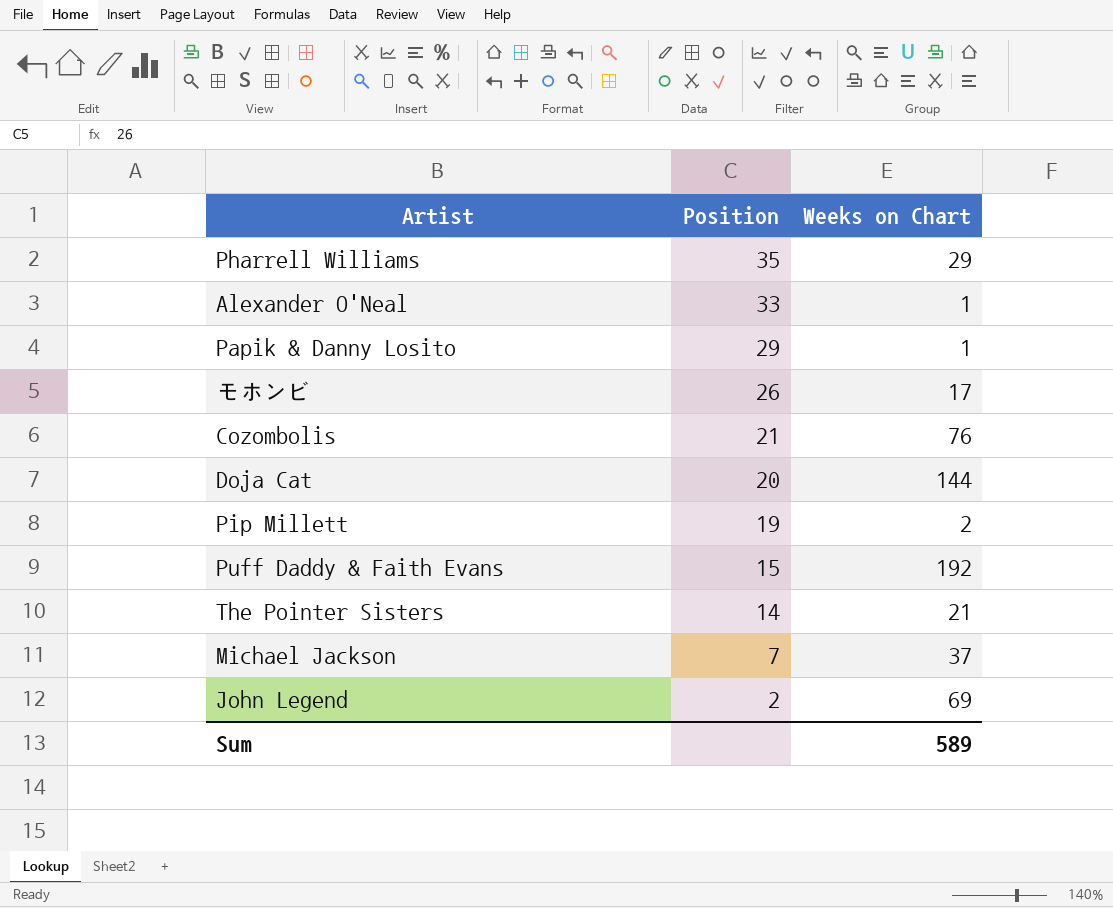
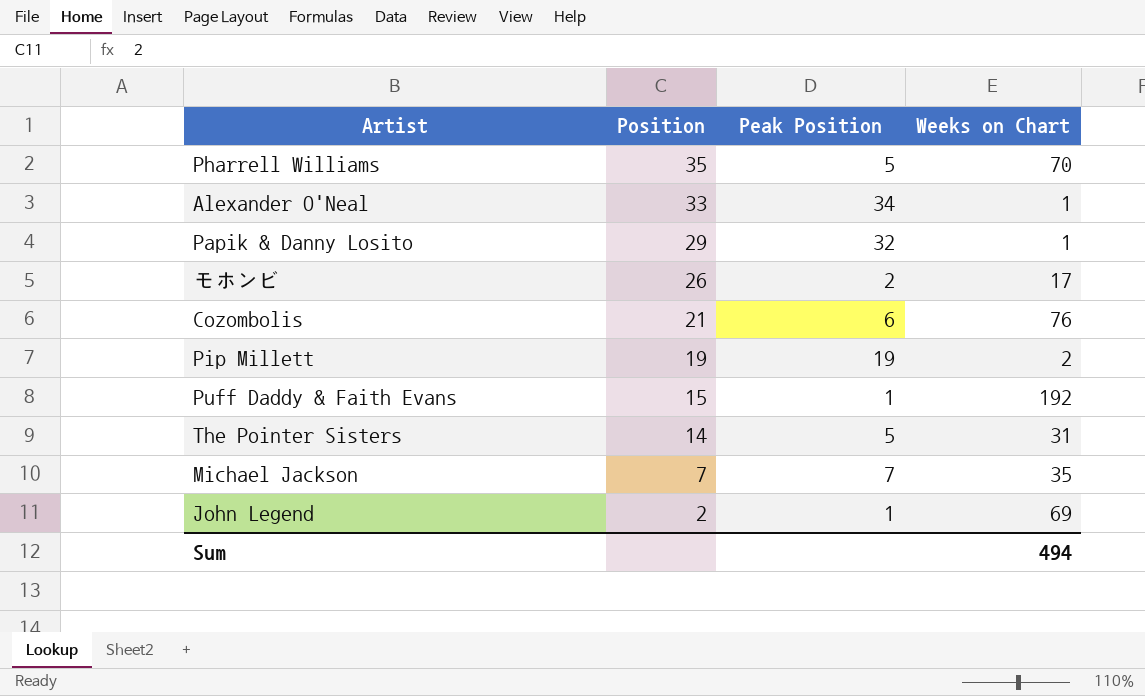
column Peak Position | position: none -> 3
row Doja Cat: 20 | 144 -> none
Pharrell Williams | Weeks on Chart: 29 -> 70
The Pointer Sisters | Weeks on Chart: 21 -> 31
Michael Jackson | Weeks on Chart: 37 -> 35
Sum | Weeks on Chart: 589 -> 494

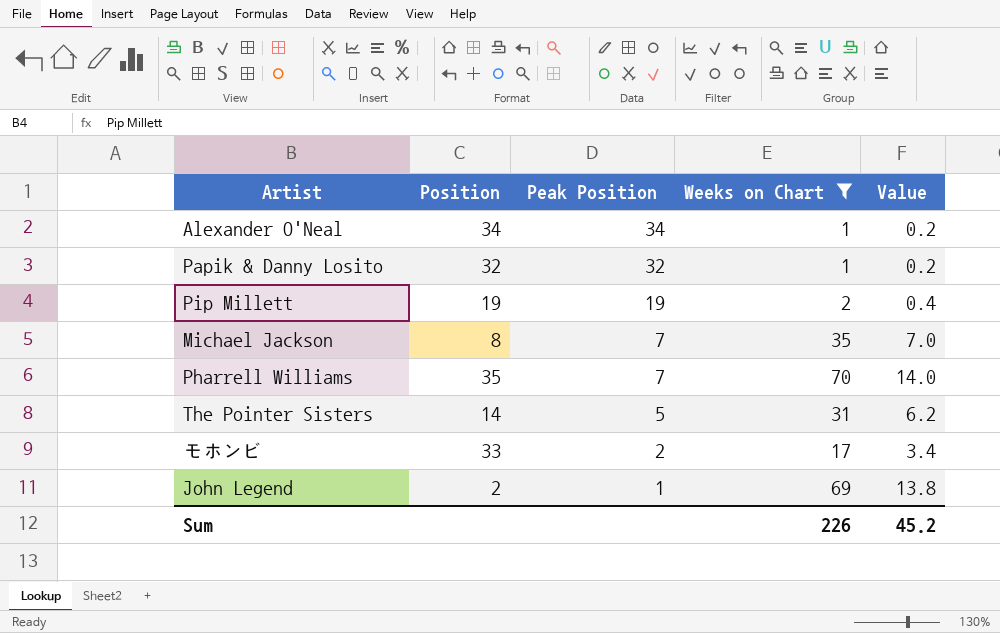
filter: none -> Weeks on Chart <= 70
row order: Position descending -> Peak Position descending
column Value | formula: none -> [Weeks on Chart] * 0.2
Alexander O'Neal | Position: 33 -> 34
Papik & Danny Losito | Position: 29 -> 32
Michael Jackson | Position: 7 -> 8
Pharrell Williams | Peak Position: 5 -> 7
モホンビ | Position: 26 -> 33
Sum | Weeks on Chart: 494 -> 226

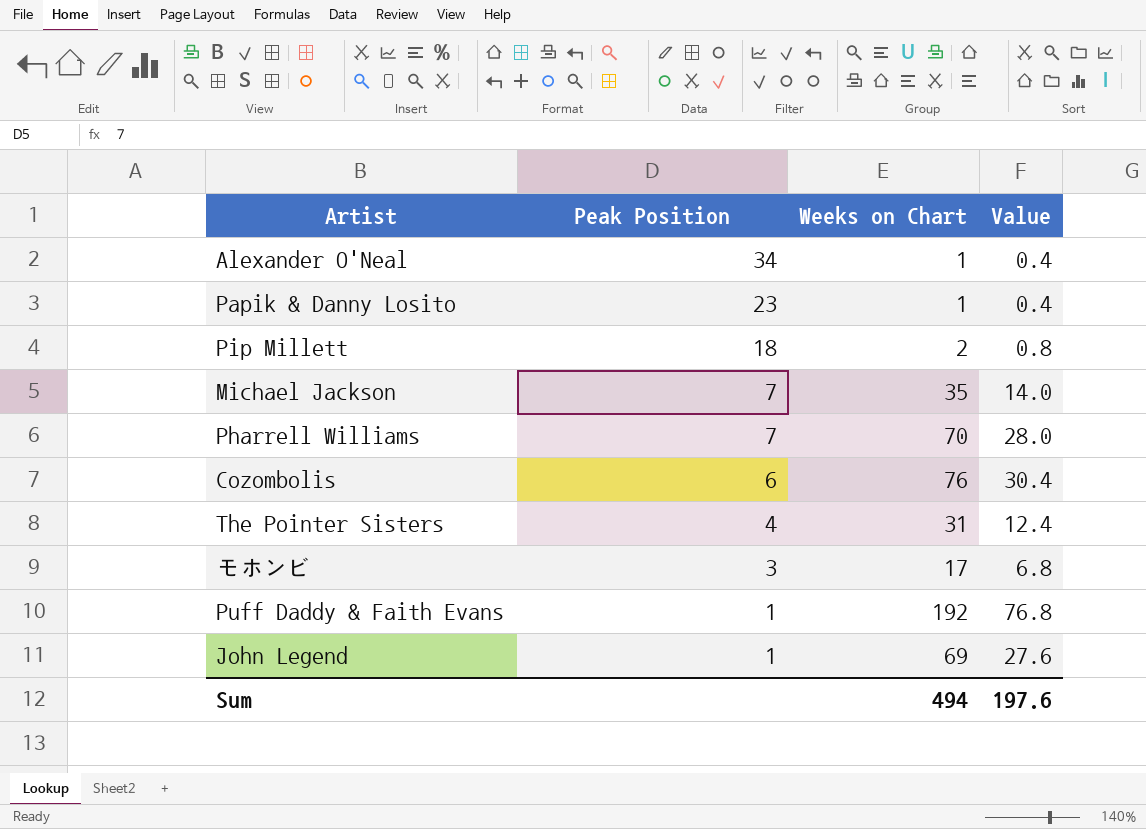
filter: Weeks on Chart <= 70 -> none
column Position | position: 2 -> none
column Value | formula: [Weeks on Chart] * 0.2 -> [Weeks on Chart] * 0.4
Papik & Danny Losito | Peak Position: 32 -> 23
Pip Millett | Peak Position: 19 -> 18
The Pointer Sisters | Peak Position: 5 -> 4
モホンビ | Peak Position: 2 -> 3
Sum | Weeks on Chart: 226 -> 494
Sum | Value: 45.2 -> 197.6

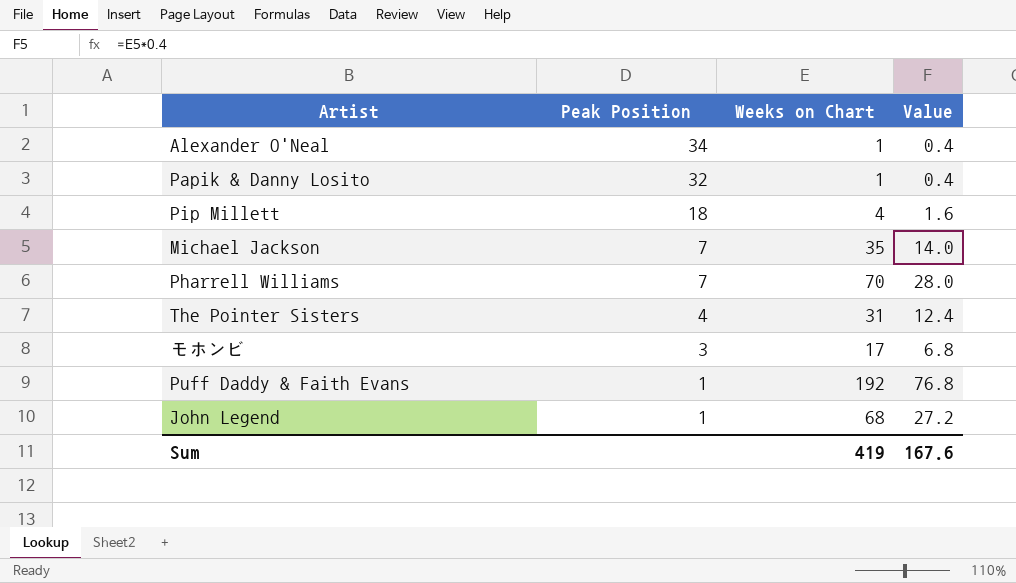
row Cozombolis: 6 | 76 | 30.4 -> none
Papik & Danny Losito | Peak Position: 23 -> 32
Pip Millett | Weeks on Chart: 2 -> 4
Pip Millett | Value: 0.8 -> 1.6
John Legend | Weeks on Chart: 69 -> 68
John Legend | Value: 27.6 -> 27.2
Sum | Weeks on Chart: 494 -> 419
Sum | Value: 197.6 -> 167.6

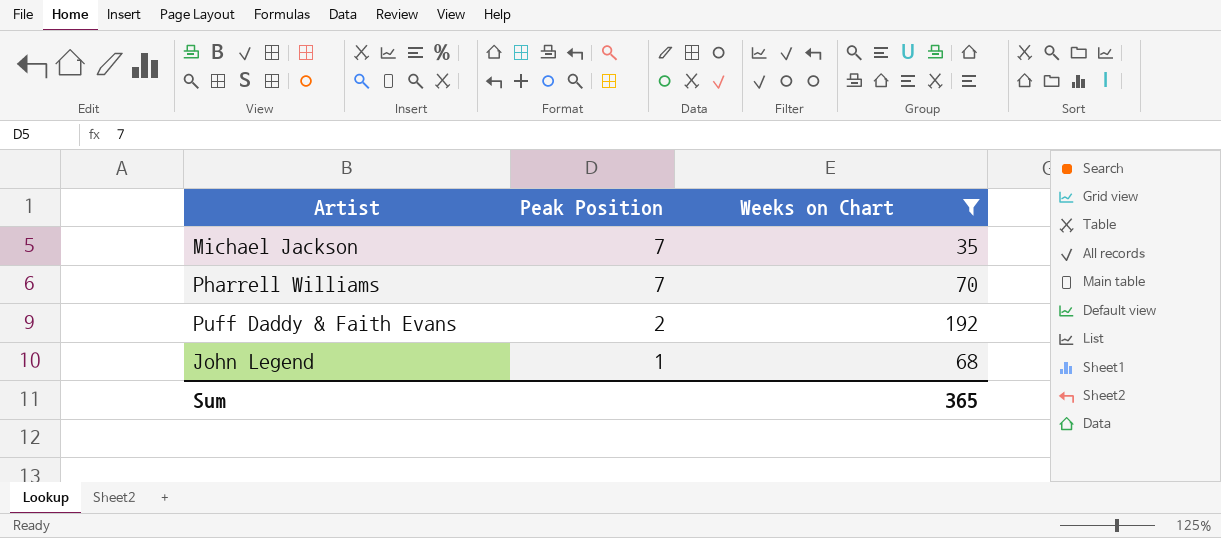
filter: none -> Weeks on Chart >= 35
column Value | formula: [Weeks on Chart] * 0.4 -> none
Puff Daddy & Faith Evans | Peak Position: 1 -> 2
Sum | Weeks on Chart: 419 -> 365

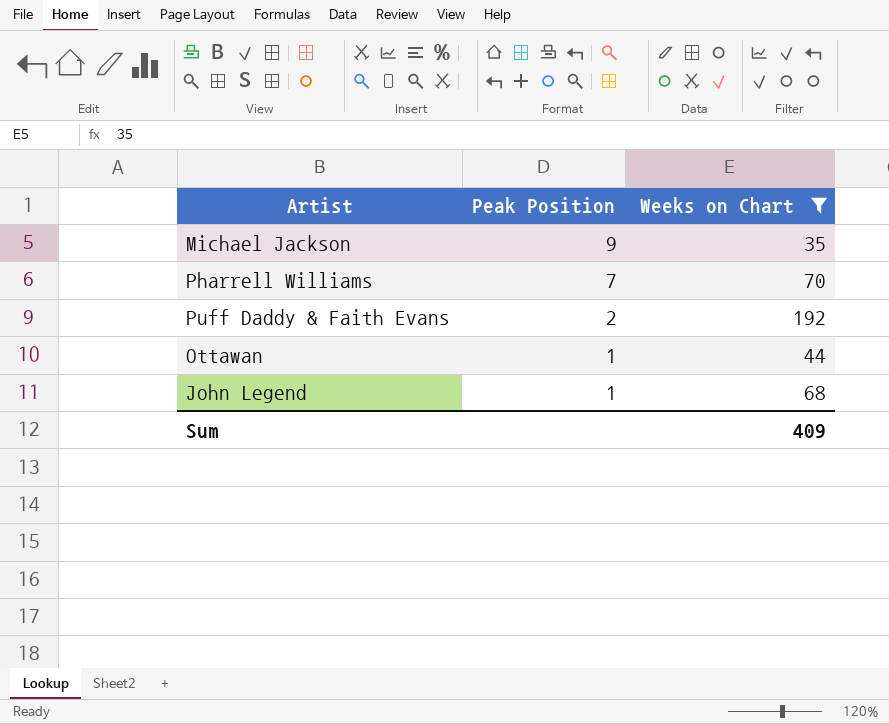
Michael Jackson | Peak Position: 7 -> 9
row Ottawan: none -> 1 | 44
Sum | Weeks on Chart: 365 -> 409

